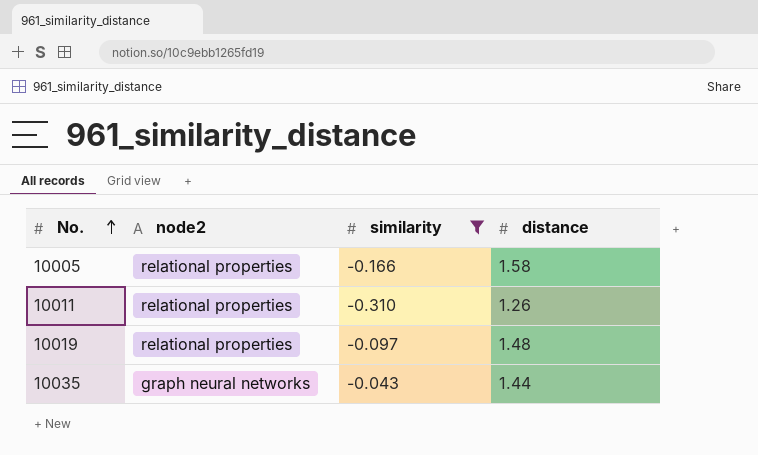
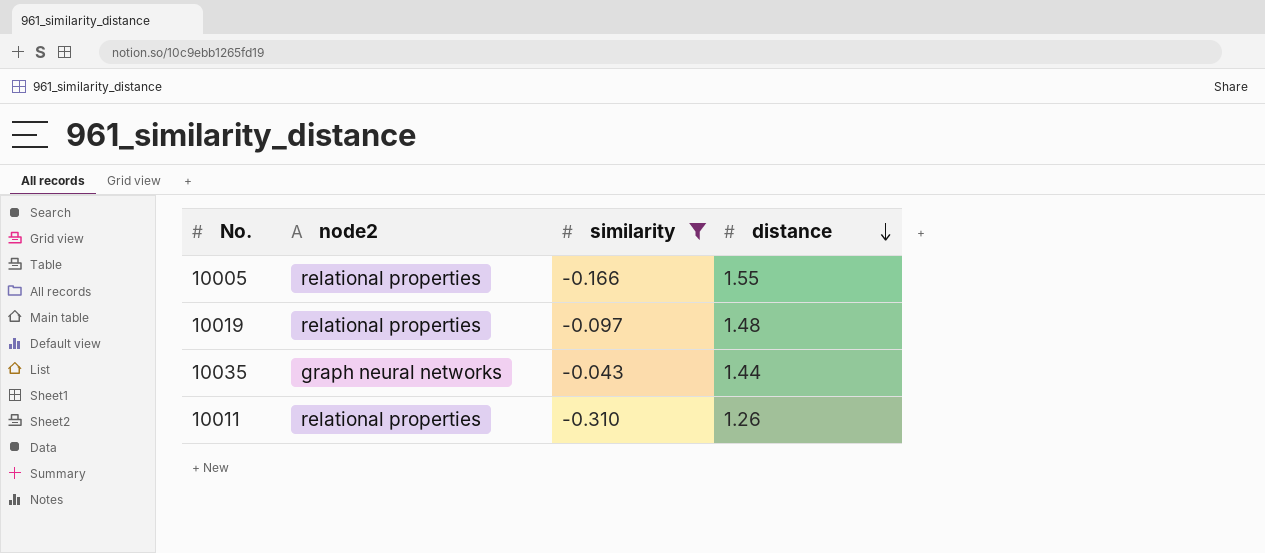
row order: No. ascending -> distance descending
10005 | distance: 1.58 -> 1.55

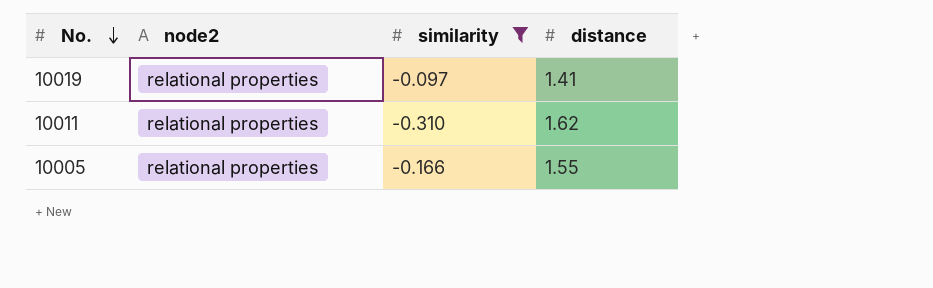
row order: distance descending -> No. descending
row 10035: graph neural networks | -0.043 | 1.44 -> none
10019 | distance: 1.48 -> 1.41
10011 | distance: 1.26 -> 1.62

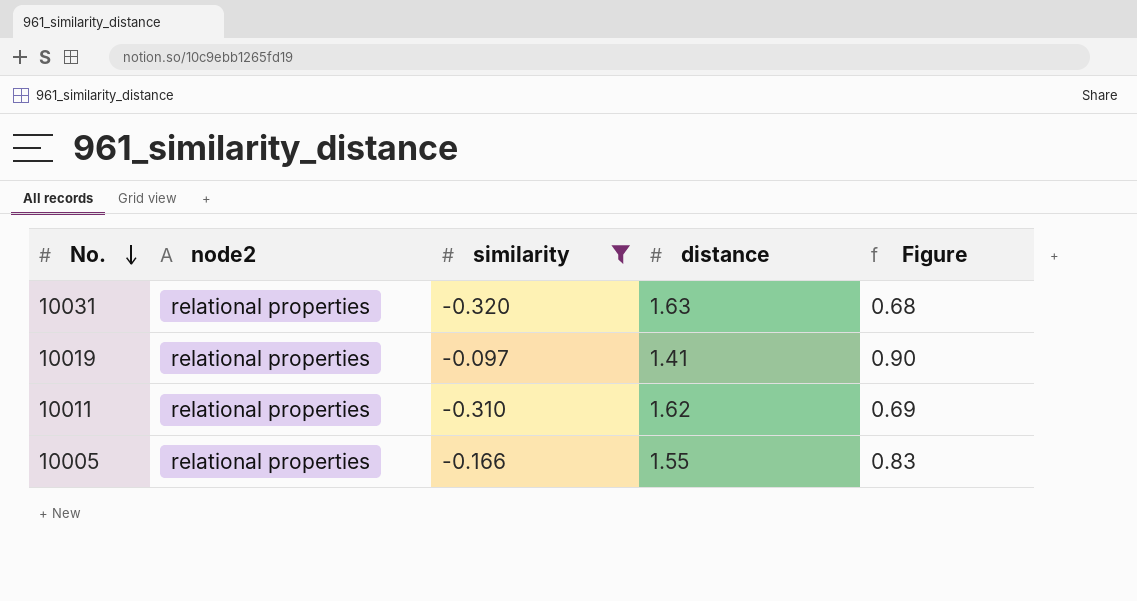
column Figure | formula: none -> [similarity] + 1
row 10031: none -> relational properties | -0.320 | 1.63 | 0.68

